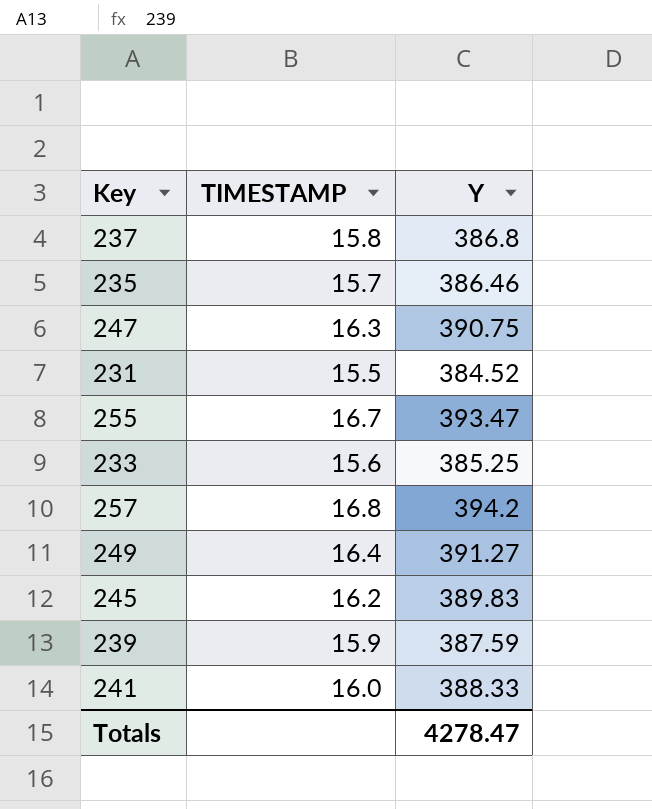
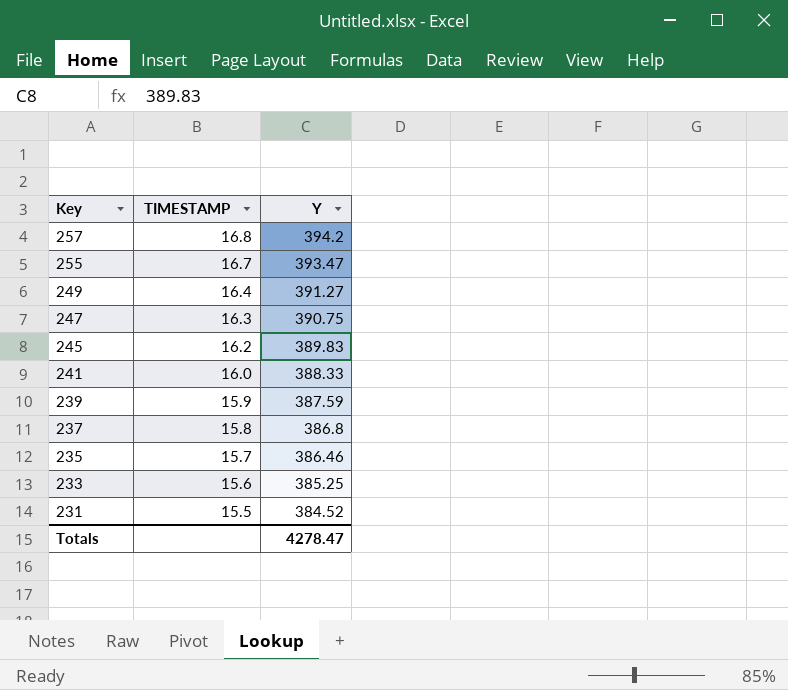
row order: none -> Key descending

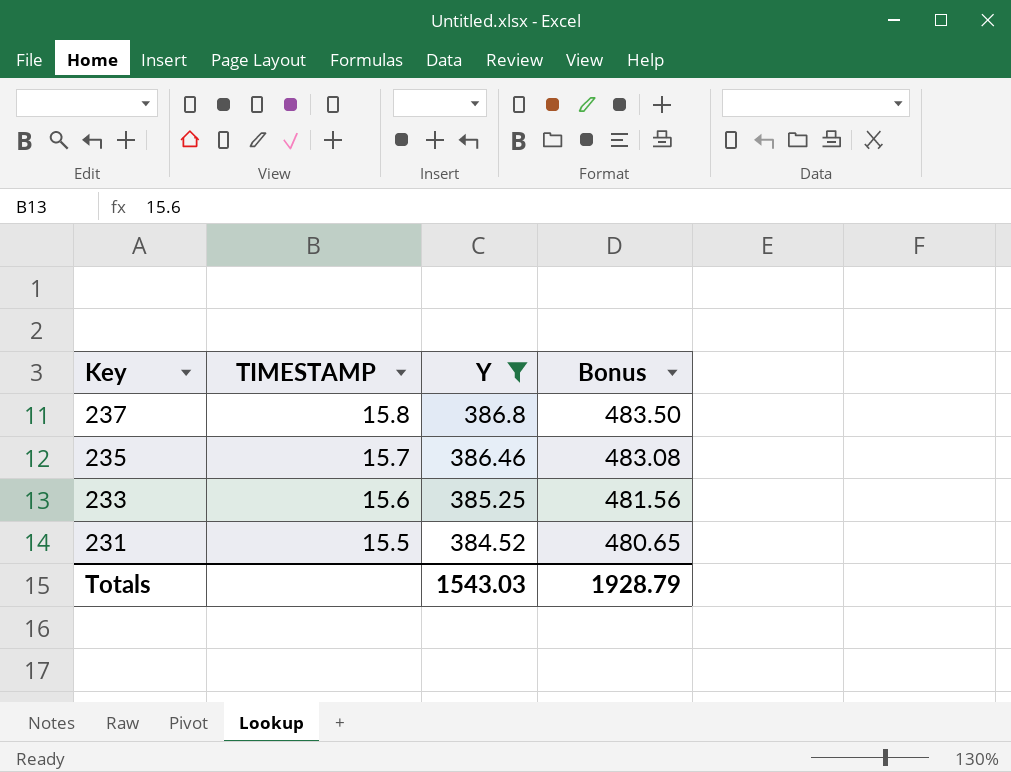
filter: none -> Y <= 386.8
column Bonus | formula: none -> [Y] * 1.25
Totals | Y: 4278.47 -> 1543.03

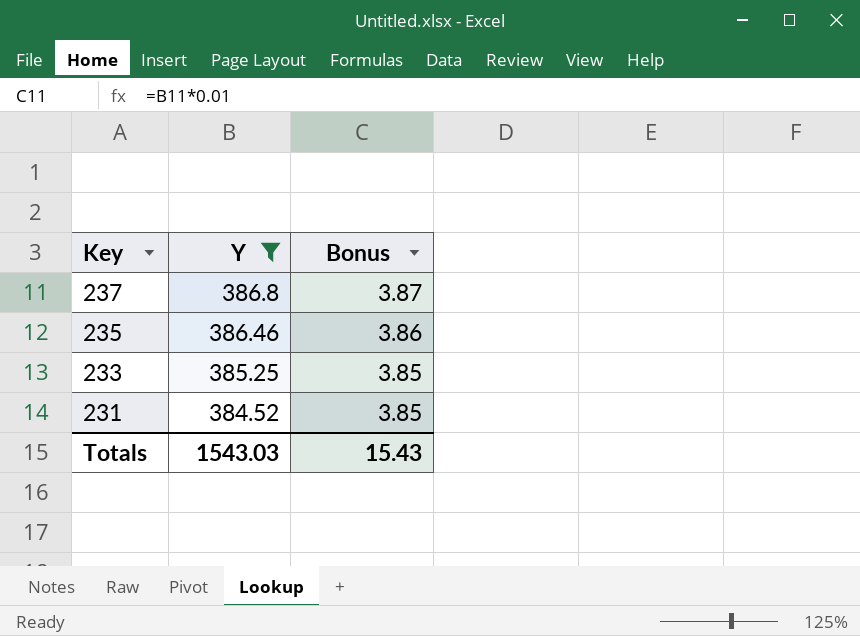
column TIMESTAMP | position: 2 -> none
column Bonus | formula: [Y] * 1.25 -> [Y] * 0.01
Totals | Bonus: 1928.79 -> 15.43

